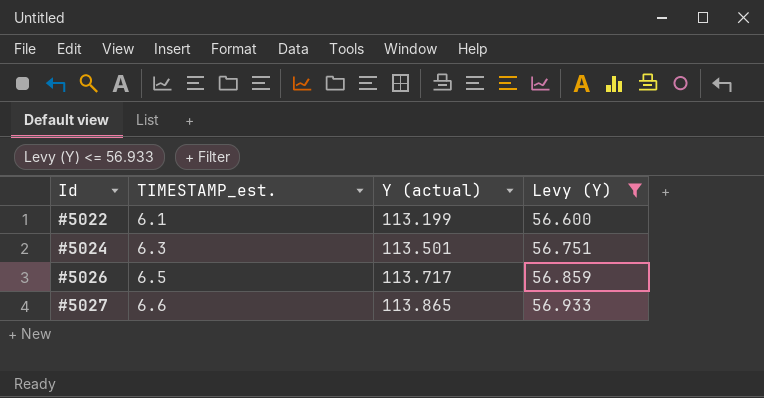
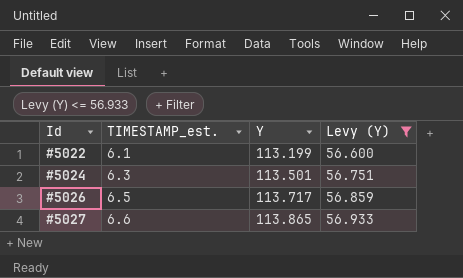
column name: Y (actual) -> Y

